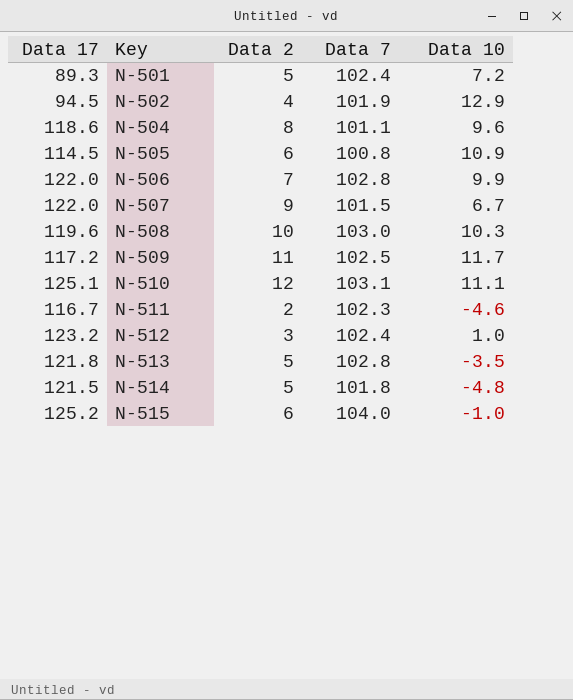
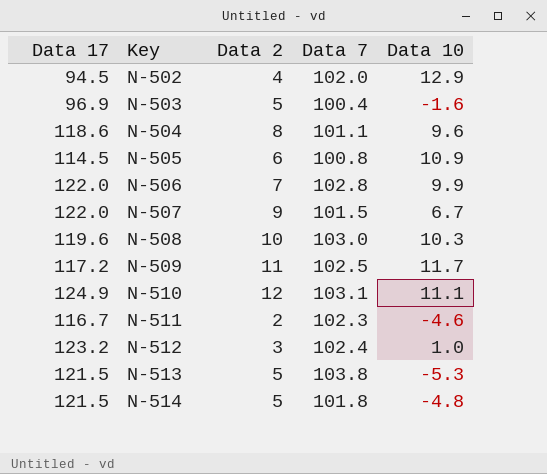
row N-501: 89.3 | 5 | 102.4 | 7.2 -> none
row N-515: 125.2 | 6 | 104.0 | -1.0 -> none
N-502 | Data 7: 101.9 -> 102.0
row N-503: none -> 96.9 | 5 | 100.4 | -1.6
N-510 | Data 17: 125.1 -> 124.9
N-513 | Data 17: 121.8 -> 121.5
N-513 | Data 7: 102.8 -> 103.8
N-513 | Data 10: -3.5 -> -5.3

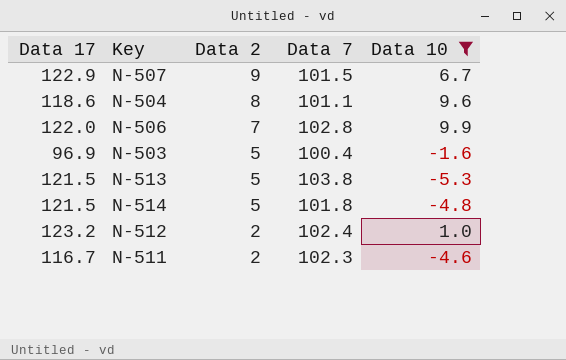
filter: none -> Data 10 <= 9.9
row order: Key ascending -> Data 2 descending
N-507 | Data 17: 122.0 -> 122.9
N-512 | Data 2: 3 -> 2

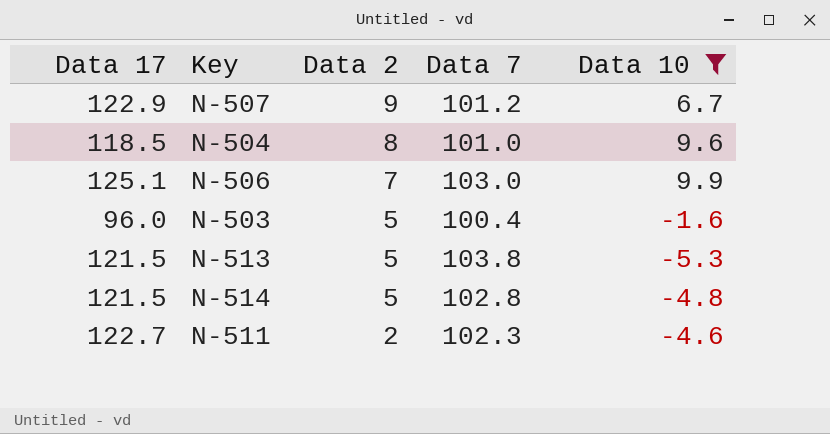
row N-512: 123.2 | 2 | 102.4 | 1.0 -> none
N-507 | Data 7: 101.5 -> 101.2
N-504 | Data 17: 118.6 -> 118.5
N-504 | Data 7: 101.1 -> 101.0
N-506 | Data 17: 122.0 -> 125.1
N-506 | Data 7: 102.8 -> 103.0
N-503 | Data 17: 96.9 -> 96.0
N-514 | Data 7: 101.8 -> 102.8
N-511 | Data 17: 116.7 -> 122.7

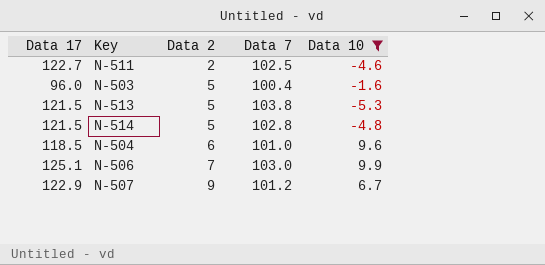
row order: Data 2 descending -> Data 2 ascending
N-511 | Data 7: 102.3 -> 102.5
N-504 | Data 2: 8 -> 6

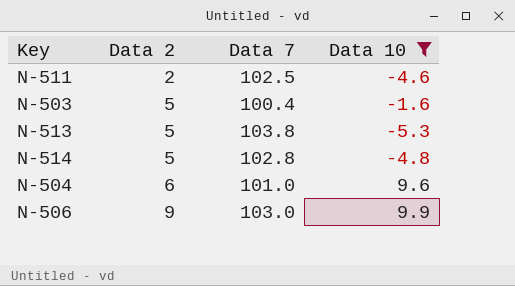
column Data 17 | position: 1 -> none
row N-507: 122.9 | 9 | 101.2 | 6.7 -> none
N-506 | Data 2: 7 -> 9

